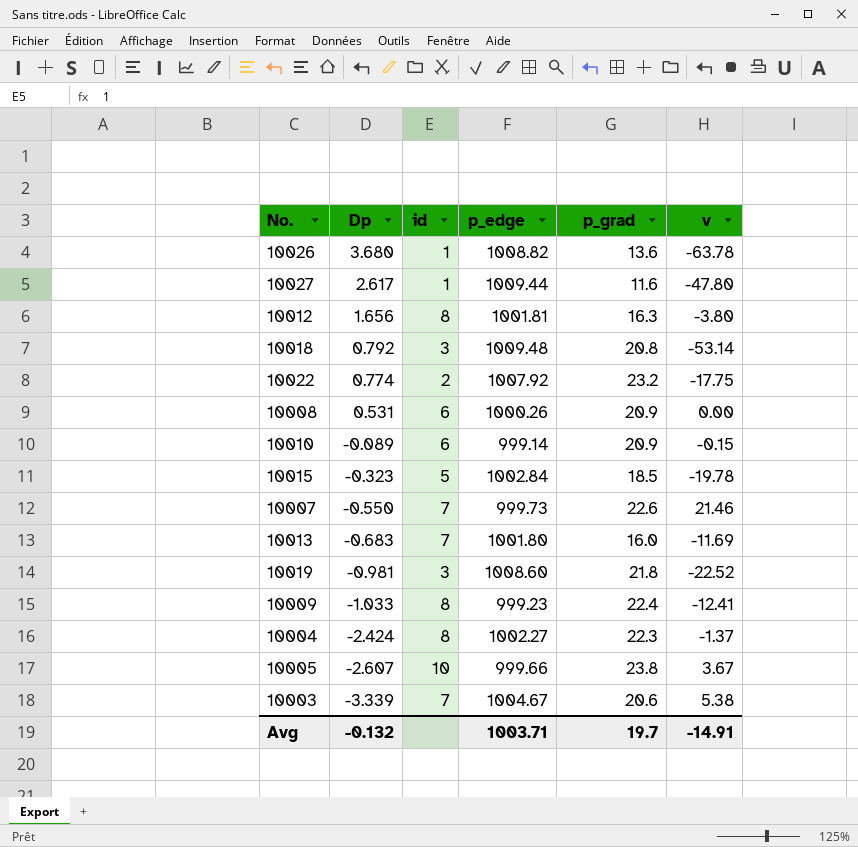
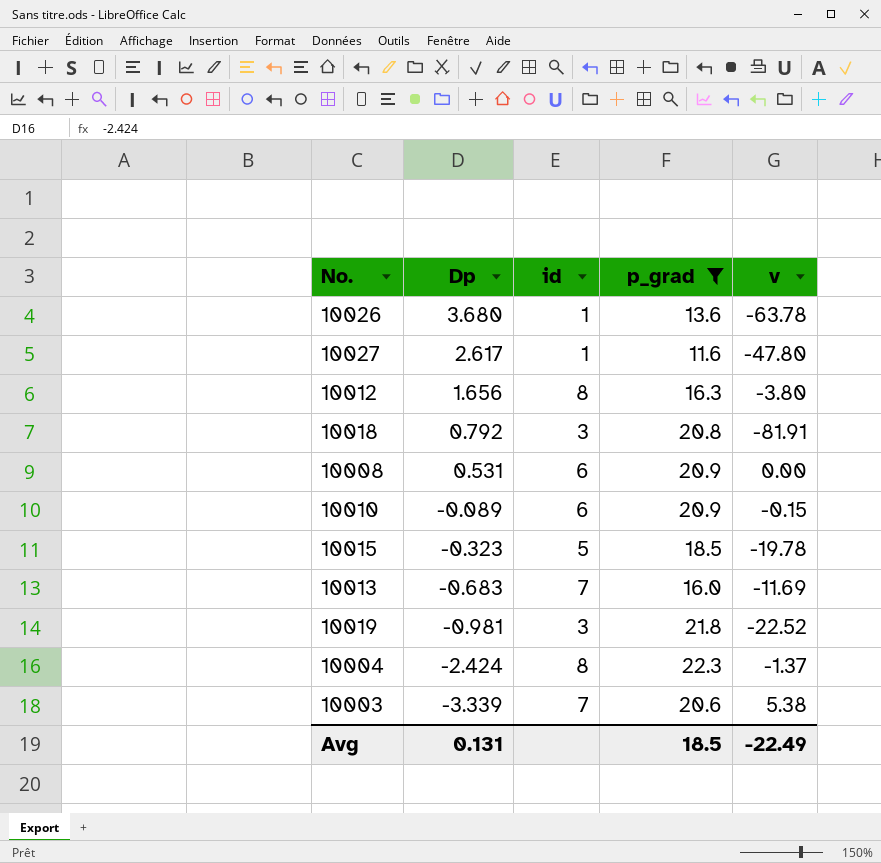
filter: none -> p_grad <= 22.3
column p_edge | position: 4 -> none
10018 | v: -53.14 -> -81.91
Avg | Dp: -0.132 -> 0.131
Avg | p_grad: 19.7 -> 18.5
Avg | v: -14.91 -> -22.49

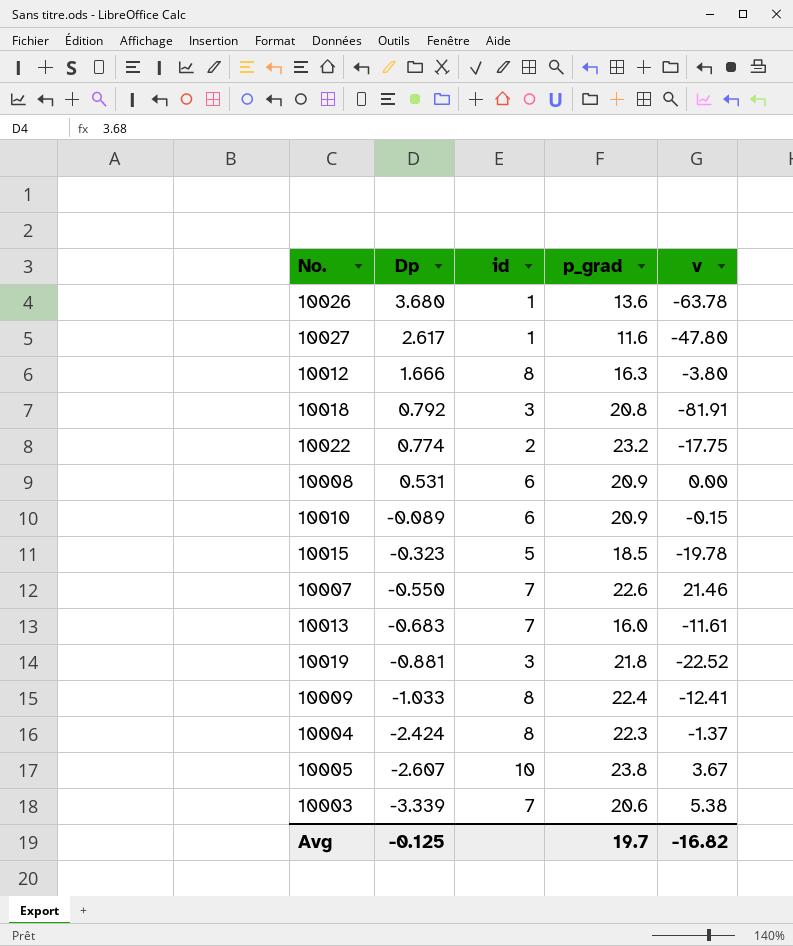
filter: p_grad <= 22.3 -> none
10012 | Dp: 1.656 -> 1.666
10013 | v: -11.69 -> -11.61
10019 | Dp: -0.981 -> -0.881
Avg | Dp: 0.131 -> -0.125
Avg | p_grad: 18.5 -> 19.7
Avg | v: -22.49 -> -16.82

